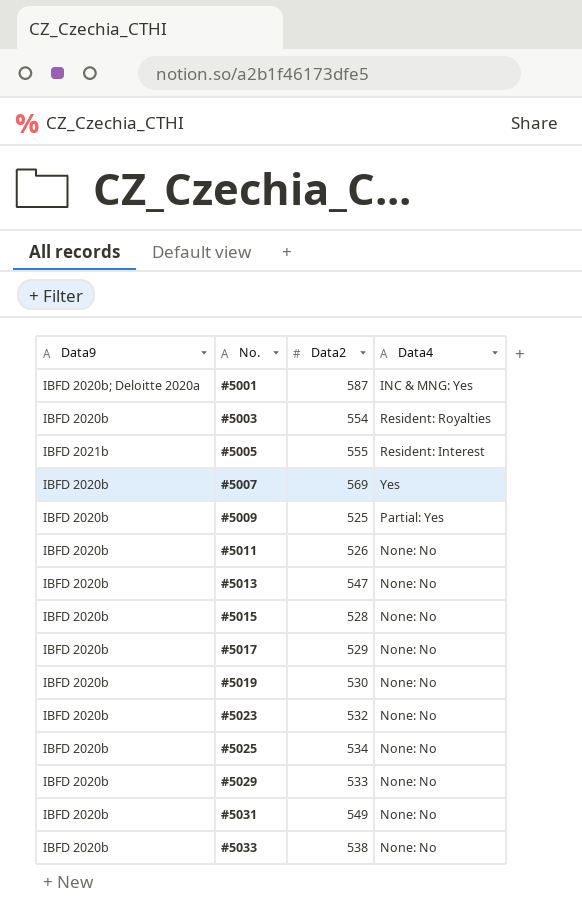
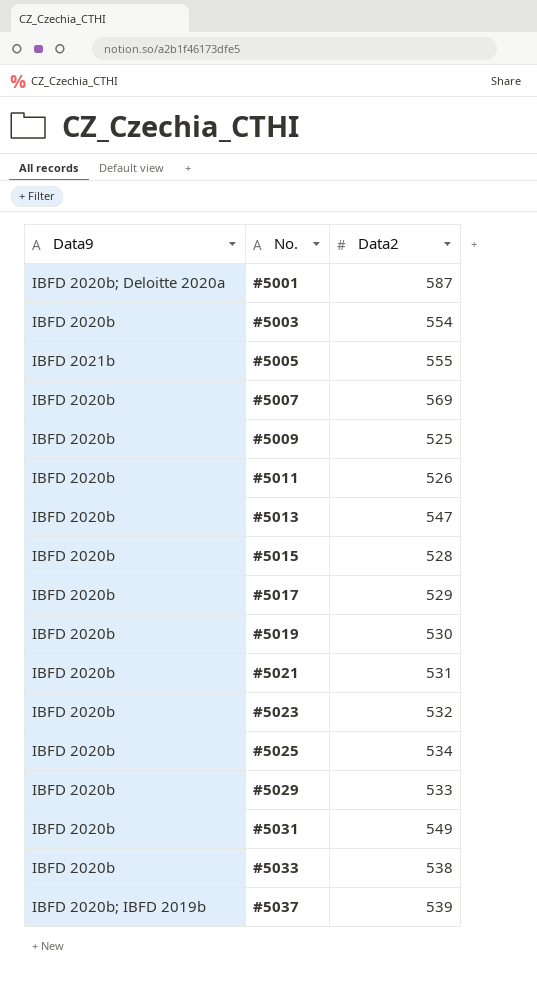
column Data4 | position: 4 -> none
row #5021: none -> IBFD 2020b | 531
row #5037: none -> IBFD 2020b; IBFD 2019b | 539

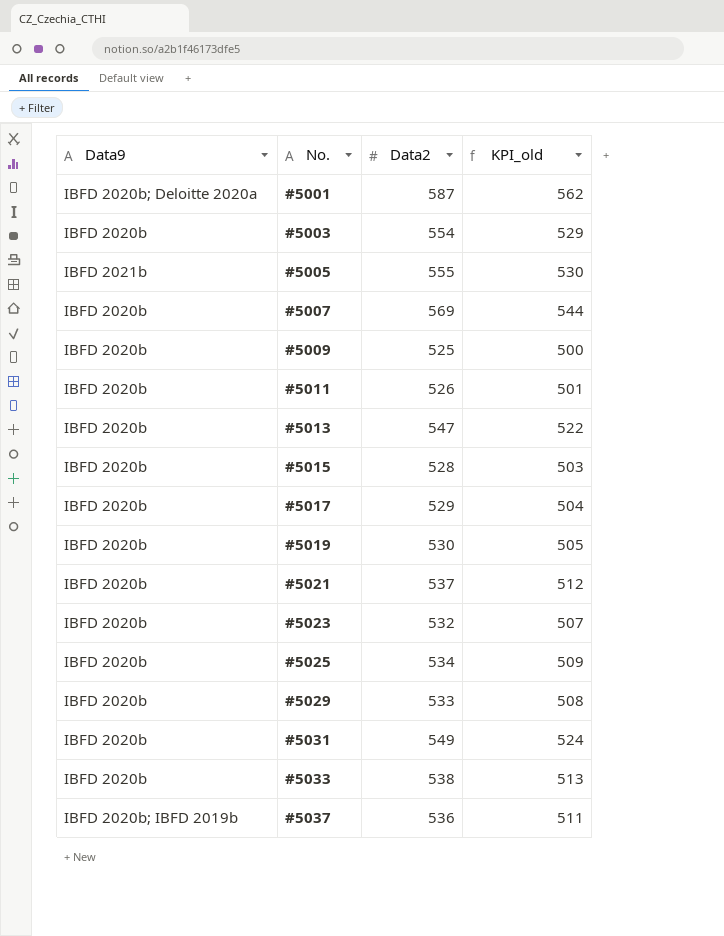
column KPI_old | formula: none -> [Data2] - 25
#5021 | Data2: 531 -> 537
#5037 | Data2: 539 -> 536

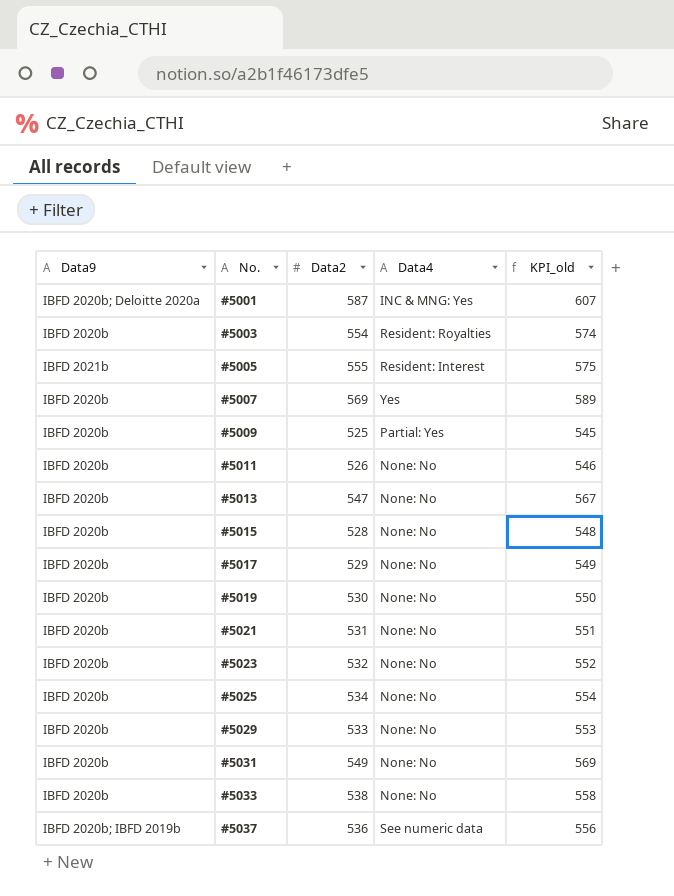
column Data4 | position: none -> 4
column KPI_old | formula: [Data2] - 25 -> [Data2] + 20
#5021 | Data2: 537 -> 531

